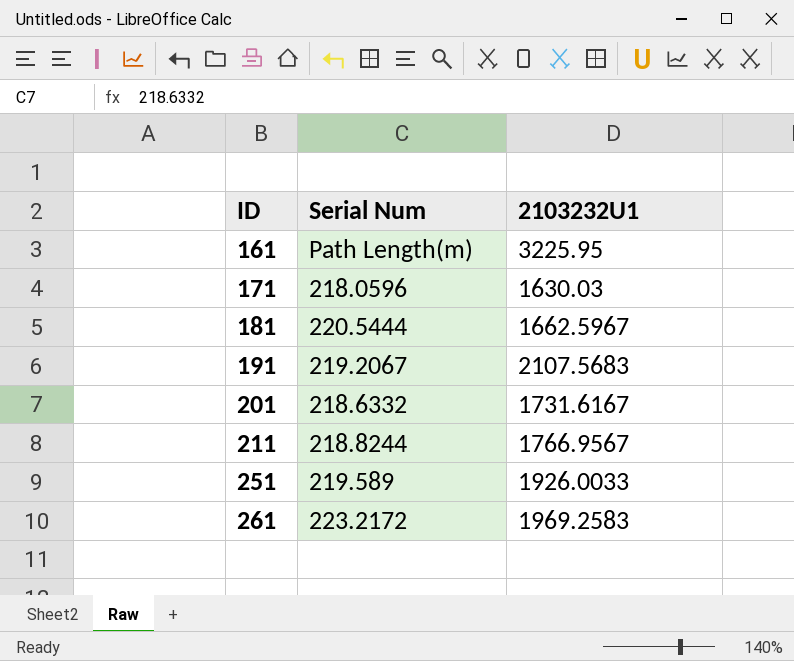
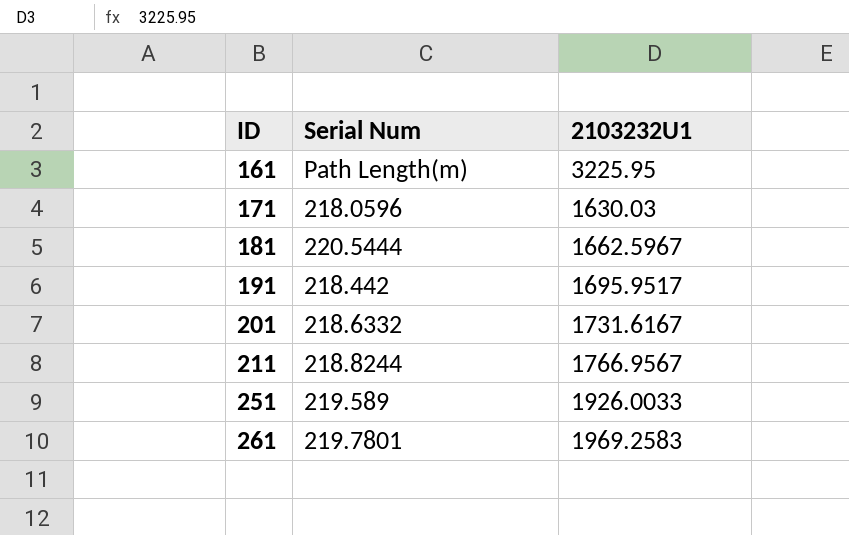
191 | Serial Num: 219.2067 -> 218.442
191 | 2103232U1: 2107.5683 -> 1695.9517
261 | Serial Num: 223.2172 -> 219.7801

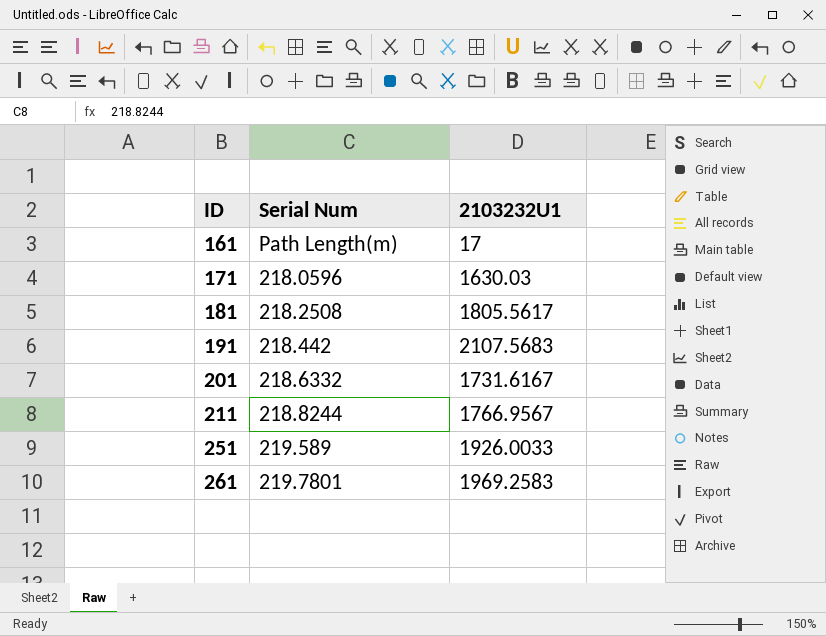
161 | 2103232U1: 3225.95 -> 17
181 | Serial Num: 220.5444 -> 218.2508
181 | 2103232U1: 1662.5967 -> 1805.5617
191 | 2103232U1: 1695.9517 -> 2107.5683

